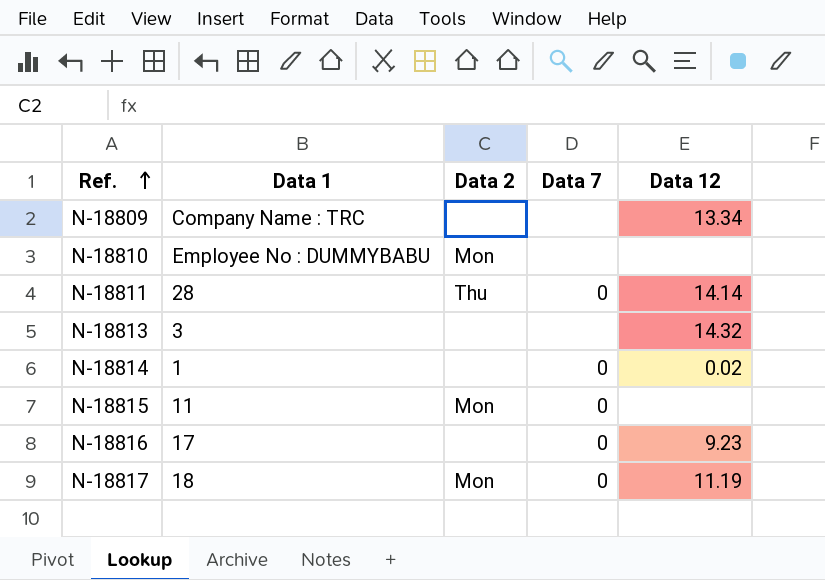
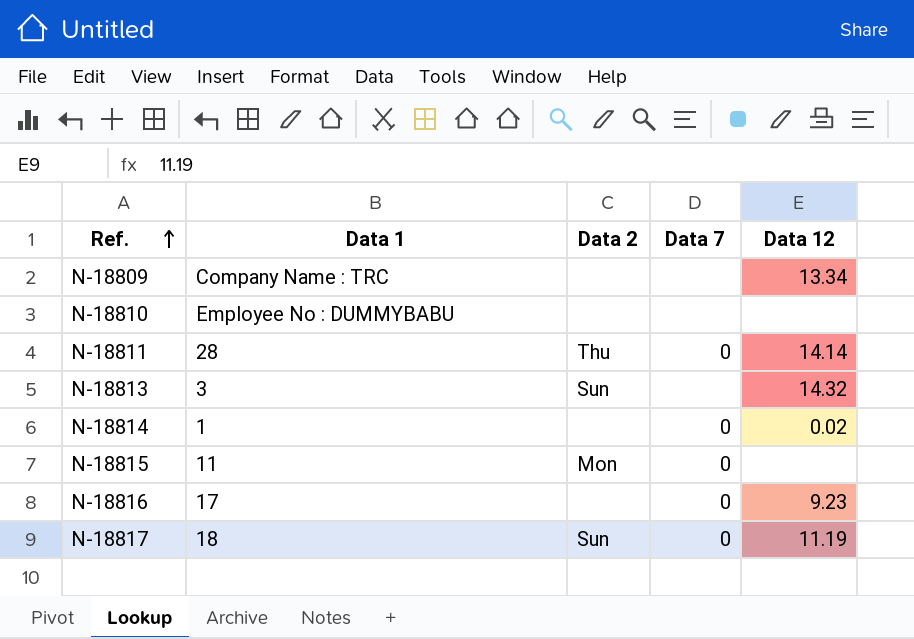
N-18810 | Data 2: Mon -> none
N-18813 | Data 2: none -> Sun
N-18817 | Data 2: Mon -> Sun

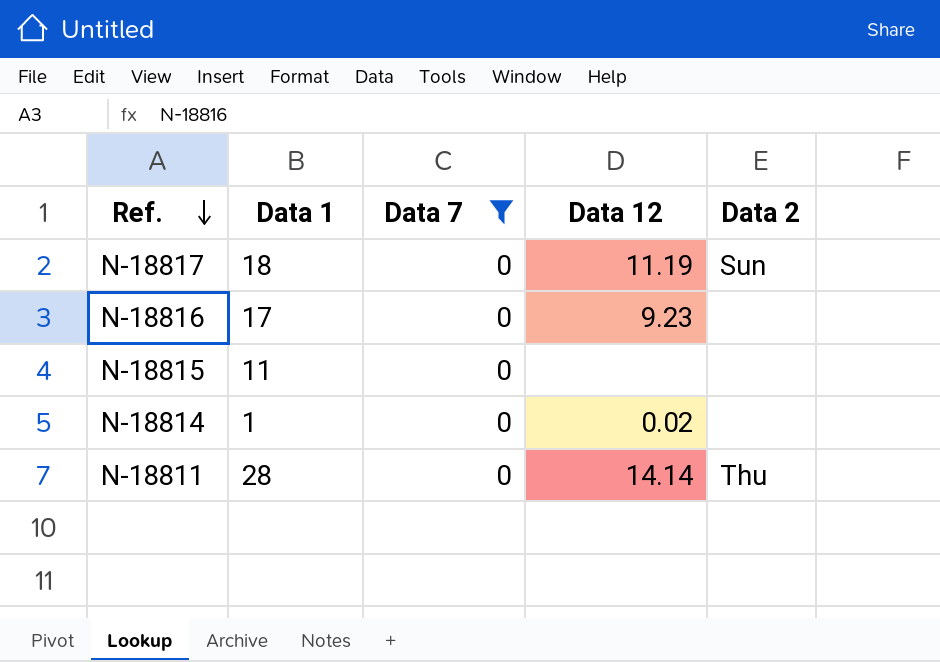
filter: none -> Data 7 = 0
row order: Ref. ascending -> Ref. descending
column Data 2 | position: 3 -> 5
N-18815 | Data 2: Mon -> none

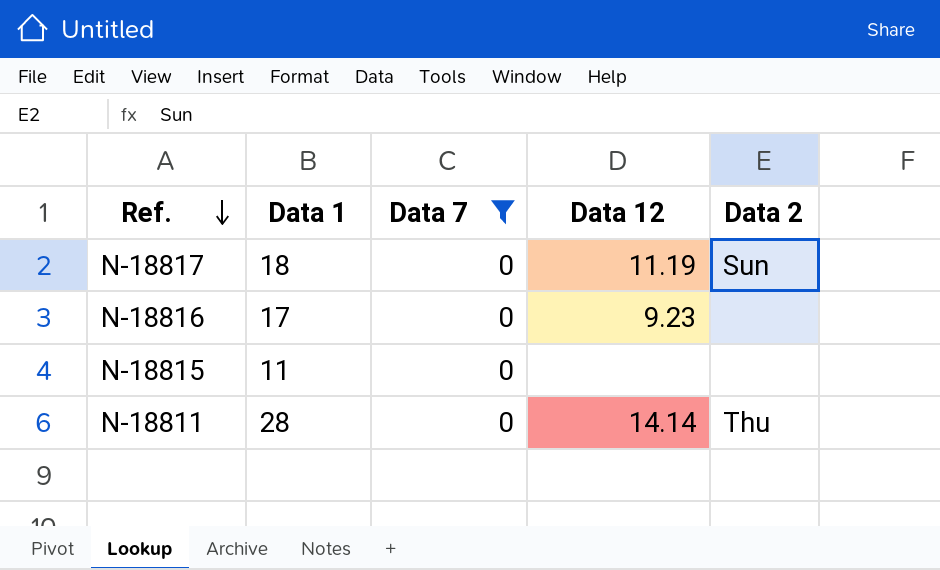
row N-18814: 1 | 0 | 0.02 | none -> none

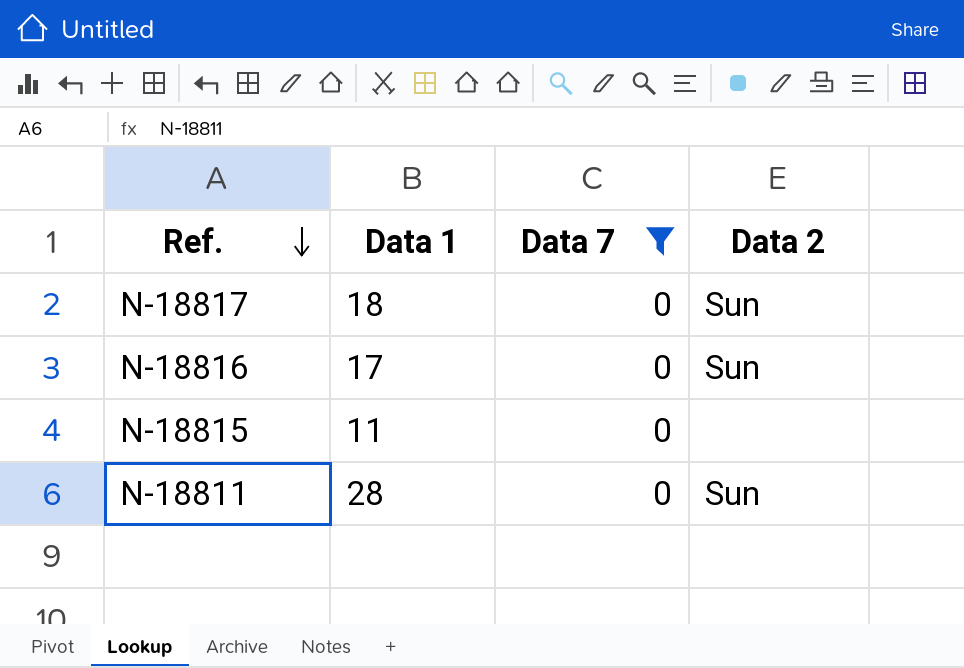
column Data 12 | position: 4 -> none
N-18816 | Data 2: none -> Sun
N-18811 | Data 2: Thu -> Sun

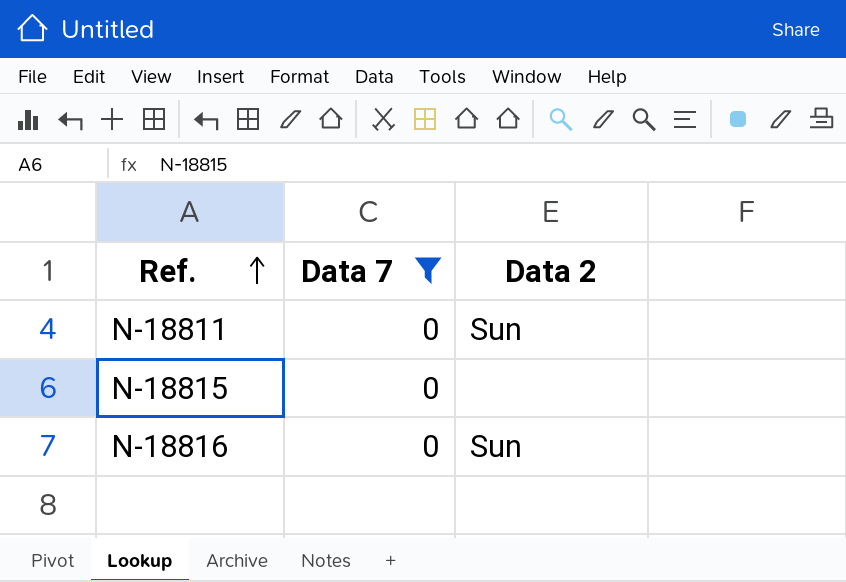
row order: Ref. descending -> Ref. ascending
column Data 1 | position: 2 -> none
row N-18817: 18 | 0 | Sun -> none

